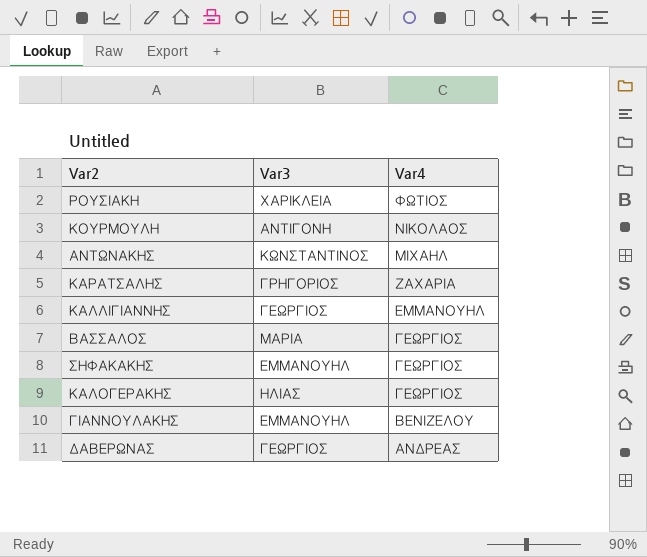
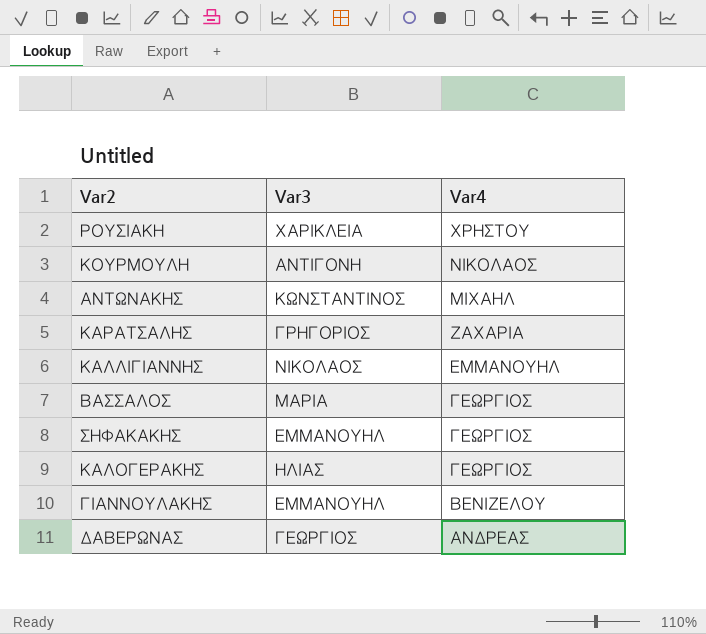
ΡΟΥΣΙΑΚΗ | Var4: ΦΩΤΙΟΣ -> ΧΡΗΣΤΟΥ
ΚΑΛΛΙΓΙΑΝΝΗΣ | Var3: ΓΕΩΡΓΙΟΣ -> ΝΙΚΟΛΑΟΣ

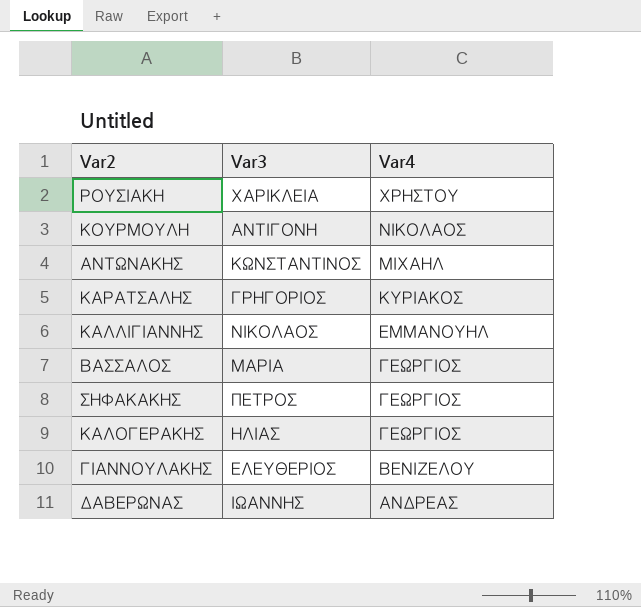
ΚΑΡΑΤΣΑΛΗΣ | Var4: ΖΑΧΑΡΙΑ -> ΚΥΡΙΑΚΟΣ
ΣΗΦΑΚΑΚΗΣ | Var3: ΕΜΜΑΝΟΥΗΛ -> ΠΕΤΡΟΣ
ΓΙΑΝΝΟΥΛΑΚΗΣ | Var3: ΕΜΜΑΝΟΥΗΛ -> ΕΛΕΥΘΕΡΙΟΣ
ΔΑΒΕΡΩΝΑΣ | Var3: ΓΕΩΡΓΙΟΣ -> ΙΩΑΝΝΗΣ

